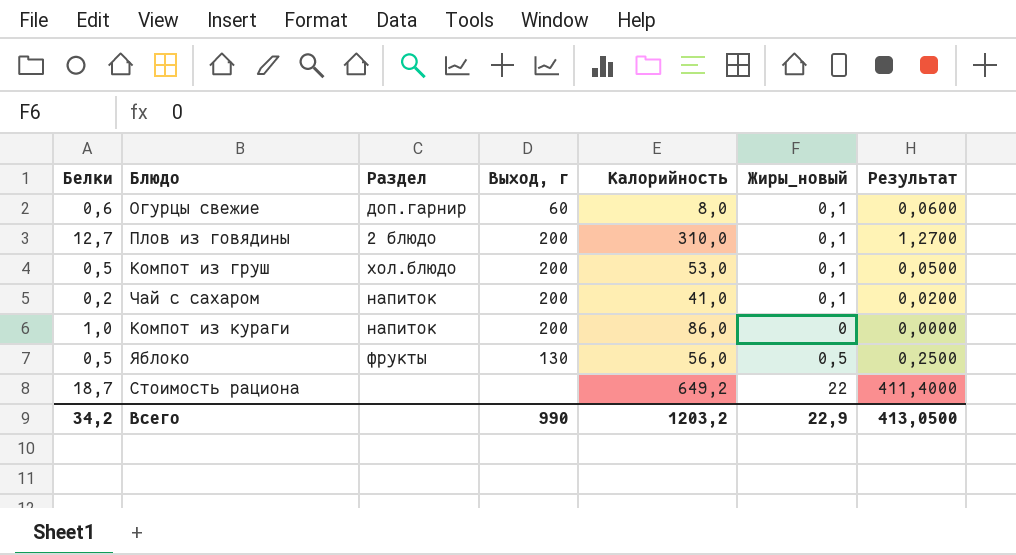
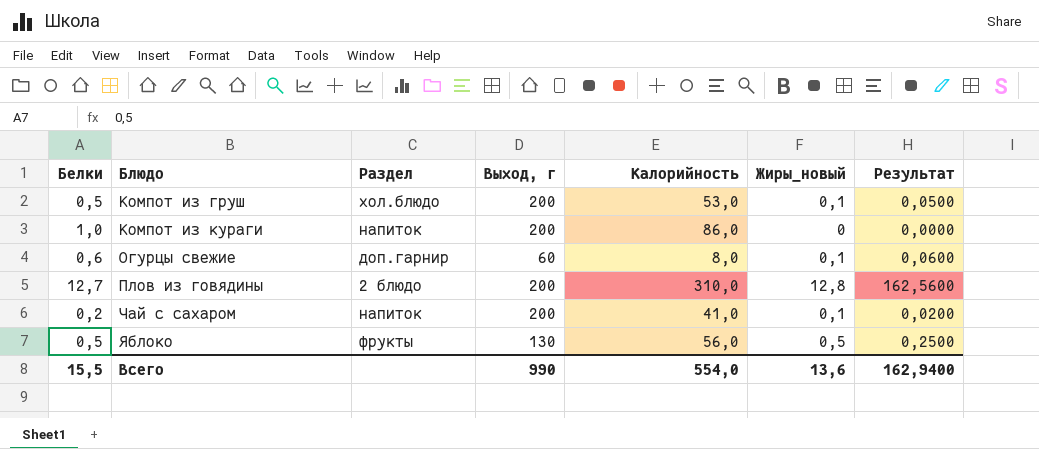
row order: none -> Блюдо ascending
row Стоимость рациона: 18,7 | none | none | 649,2 | 22 | 411,4000 -> none
Плов из говядины | Жиры_новый: 0,1 -> 12,8
Плов из говядины | Результат: 1,2700 -> 162,5600
Всего | Белки: 34,2 -> 15,5
Всего | Калорийность: 1203,2 -> 554,0
Всего | Жиры_новый: 22,9 -> 13,6
Всего | Результат: 413,0500 -> 162,9400

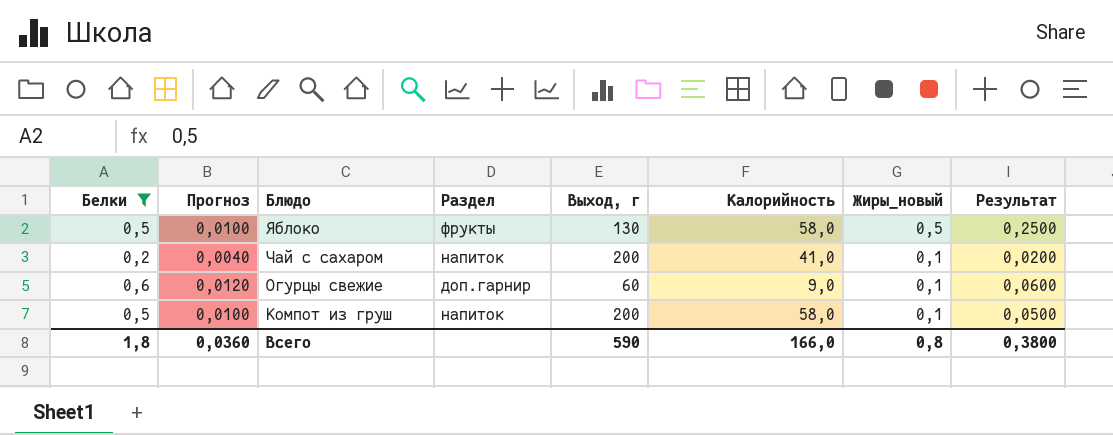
filter: none -> Белки <= 0,6
row order: Блюдо ascending -> Блюдо descending
column Прогноз | formula: none -> [Белки] * 0,02
Яблоко | Калорийность: 56,0 -> 58,0
Огурцы свежие | Калорийность: 8,0 -> 9,0
Компот из груш | Раздел: хол.блюдо -> напиток
Компот из груш | Калорийность: 53,0 -> 58,0
Всего | Белки: 15,5 -> 1,8
Всего | Выход, г: 990 -> 590
Всего | Калорийность: 554,0 -> 166,0
Всего | Жиры_новый: 13,6 -> 0,8
Всего | Результат: 162,9400 -> 0,3800

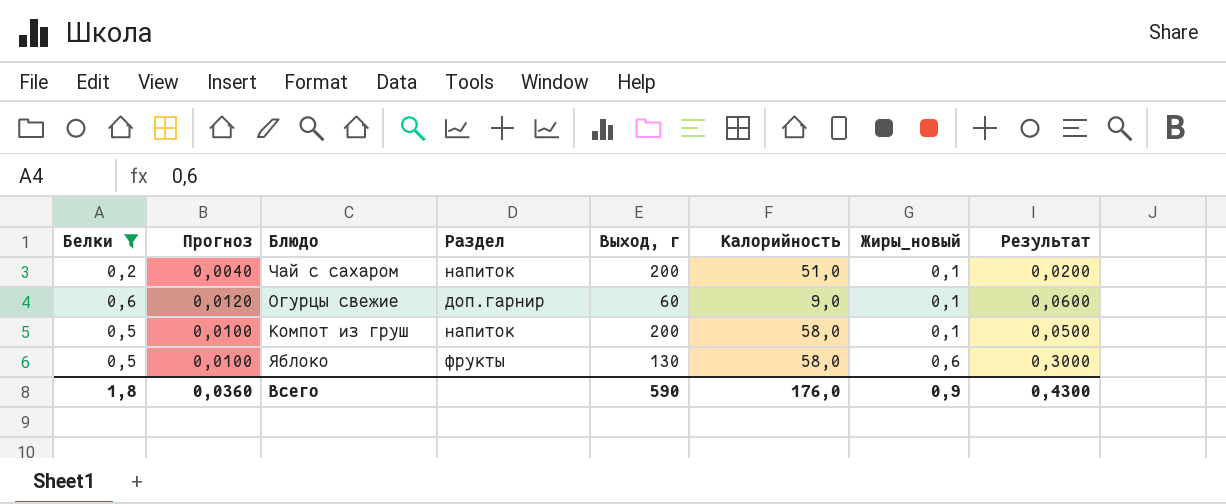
row order: Блюдо descending -> Жиры_новый ascending
Чай с сахаром | Калорийность: 41,0 -> 51,0
Яблоко | Жиры_новый: 0,5 -> 0,6
Яблоко | Результат: 0,2500 -> 0,3000
Всего | Калорийность: 166,0 -> 176,0
Всего | Жиры_новый: 0,8 -> 0,9
Всего | Результат: 0,3800 -> 0,4300

